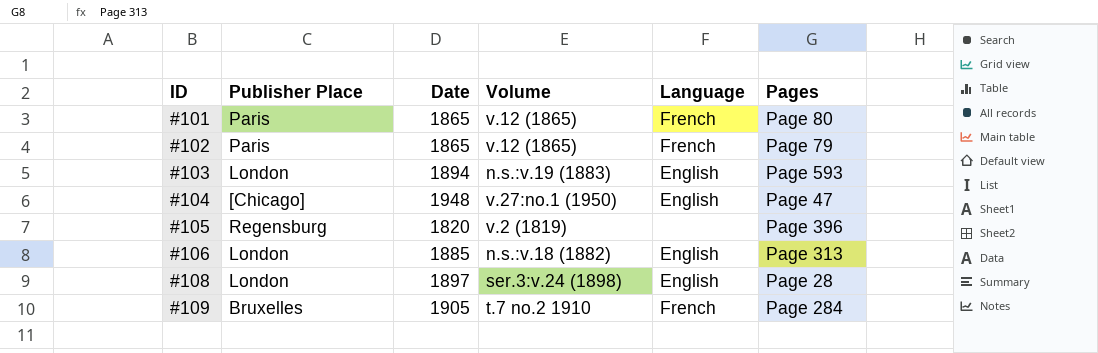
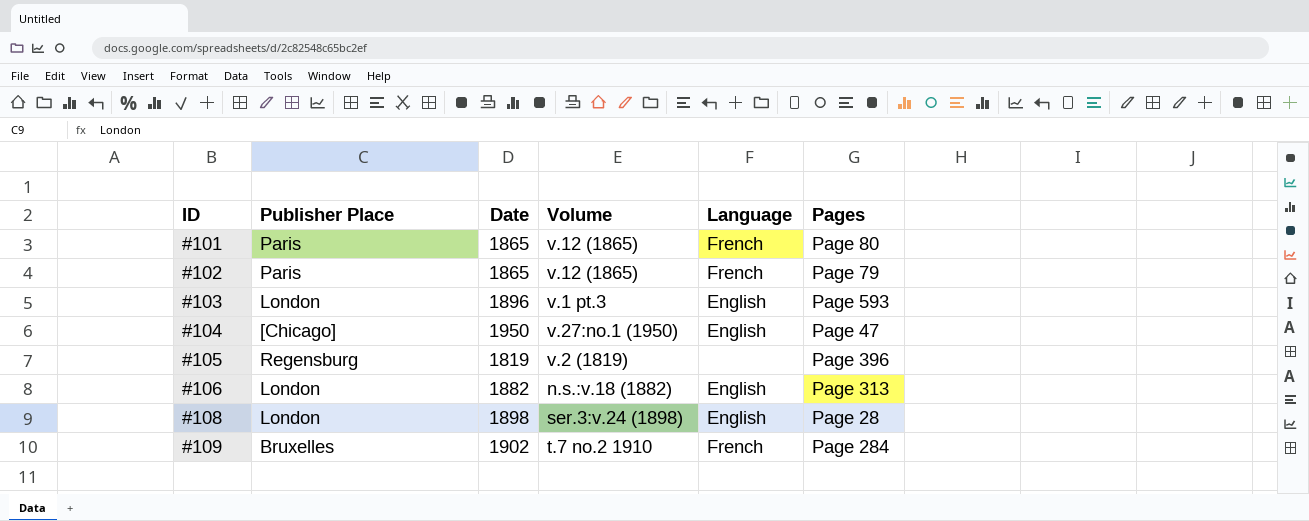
#103 | Date: 1894 -> 1896
#103 | Volume: n.s.:v.19 (1883) -> v.1 pt.3
#104 | Date: 1948 -> 1950
#105 | Date: 1820 -> 1819
#106 | Date: 1885 -> 1882
#108 | Date: 1897 -> 1898
#109 | Date: 1905 -> 1902

